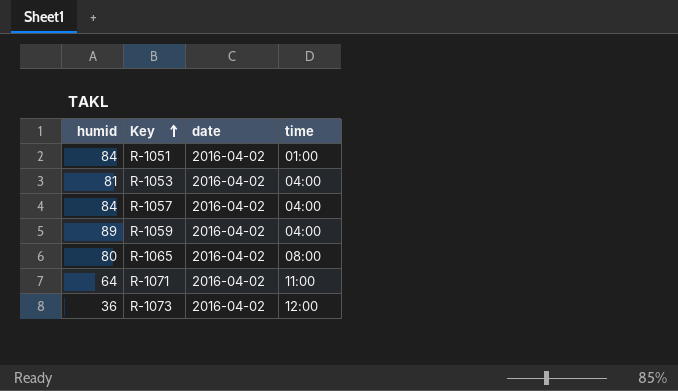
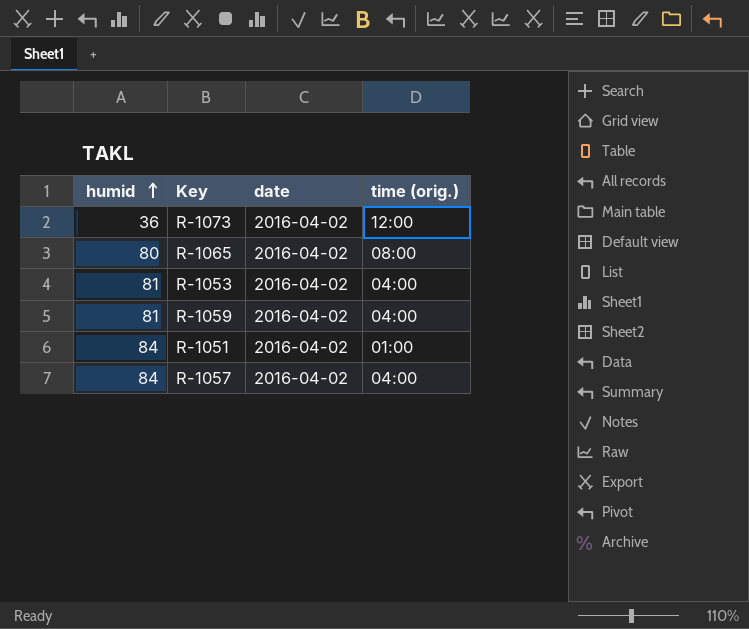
row order: Key ascending -> humid ascending
column name: time -> time (orig.)
row R-1071: 64 | 2016-04-02 | 11:00 -> none
R-1059 | humid: 89 -> 81

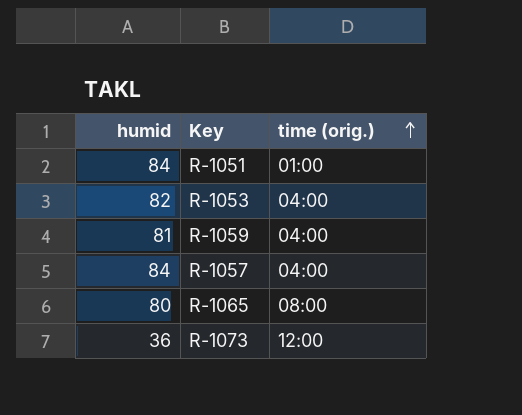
row order: humid ascending -> time (orig.) ascending
column date | position: 3 -> none
R-1053 | humid: 81 -> 82

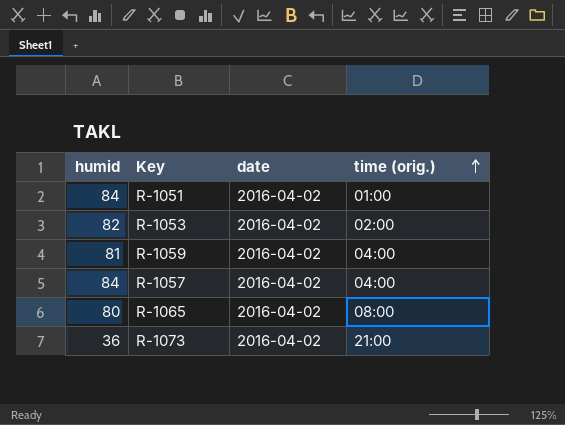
column date | position: none -> 3
R-1053 | time (orig.): 04:00 -> 02:00
R-1073 | time (orig.): 12:00 -> 21:00

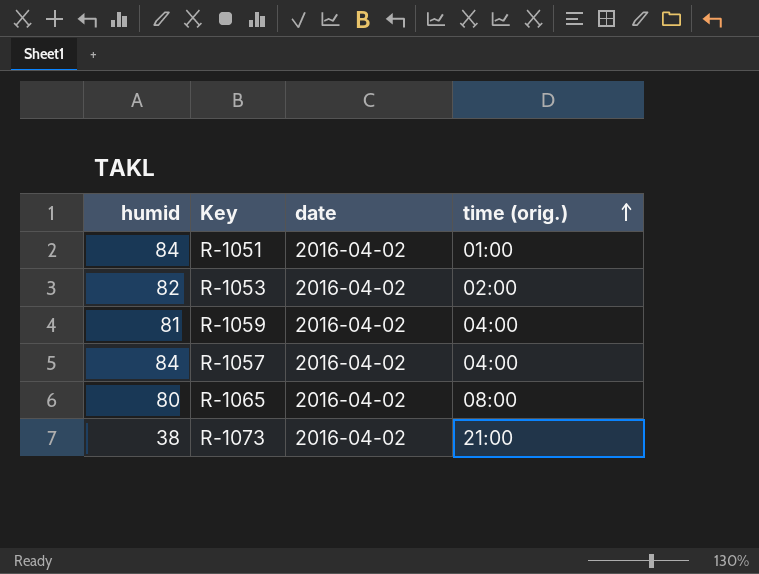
R-1073 | humid: 36 -> 38

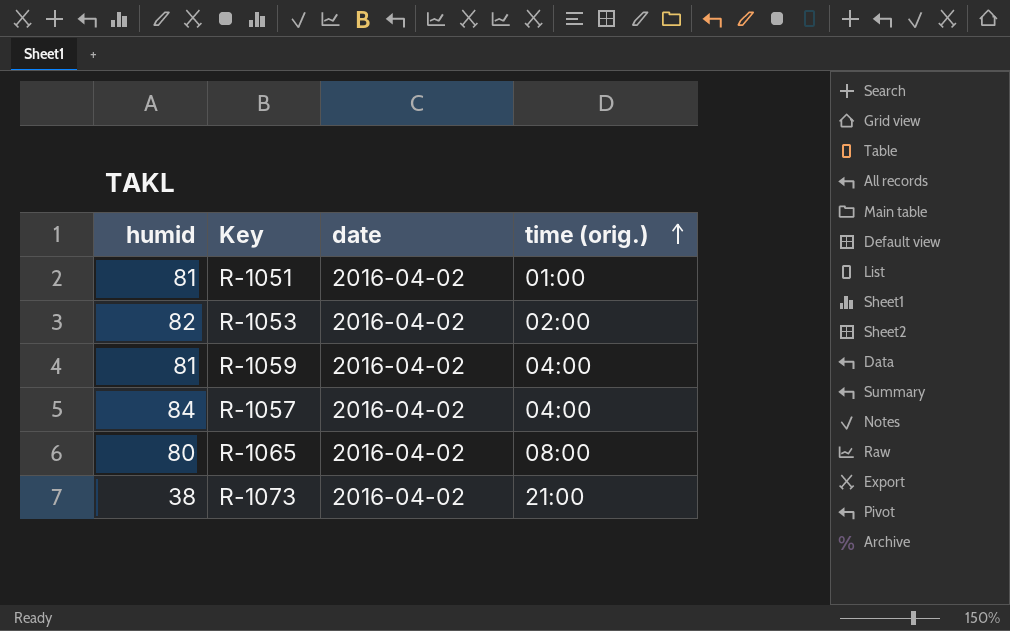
R-1051 | humid: 84 -> 81

